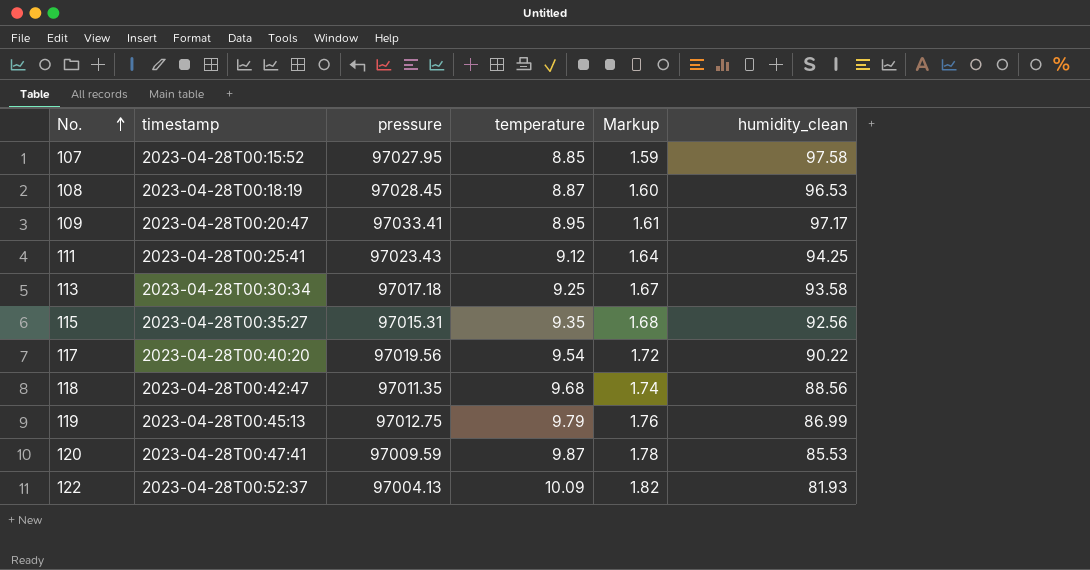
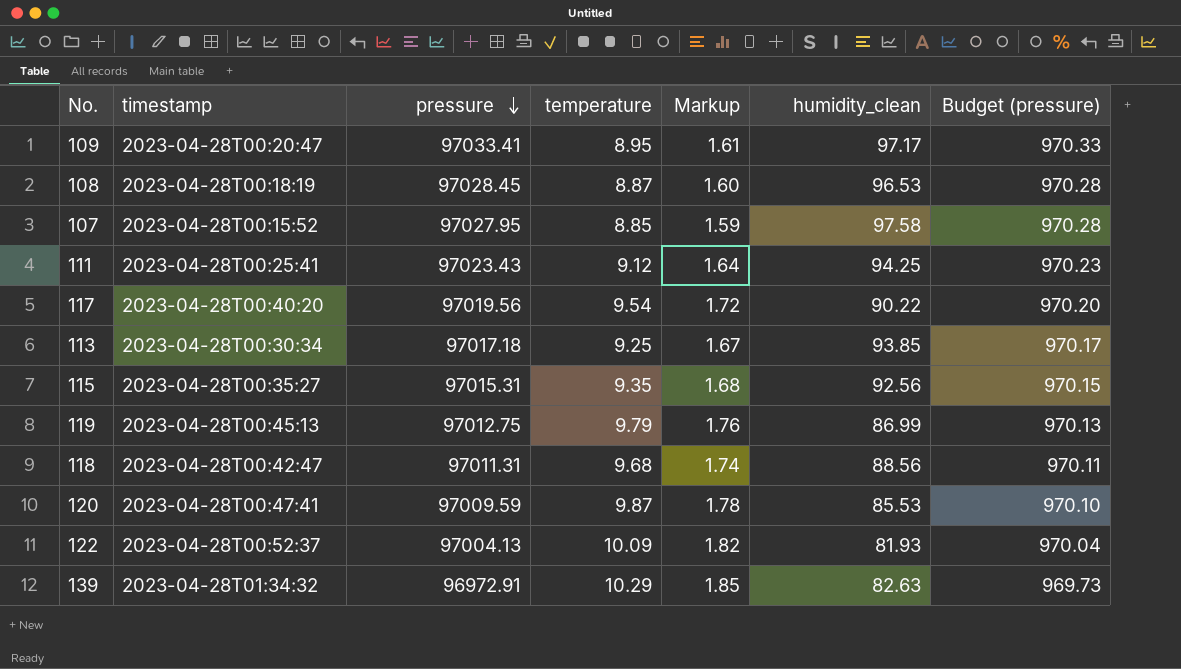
row order: No. ascending -> pressure descending
column Budget (pressure) | formula: none -> [pressure] * 0.01
113 | humidity_clean: 93.58 -> 93.85
118 | pressure: 97011.35 -> 97011.31
row 139: none -> 2023-04-28T01:34:32 | 96972.91 | 10.29 | 1.85 | 82.63 | 969.73

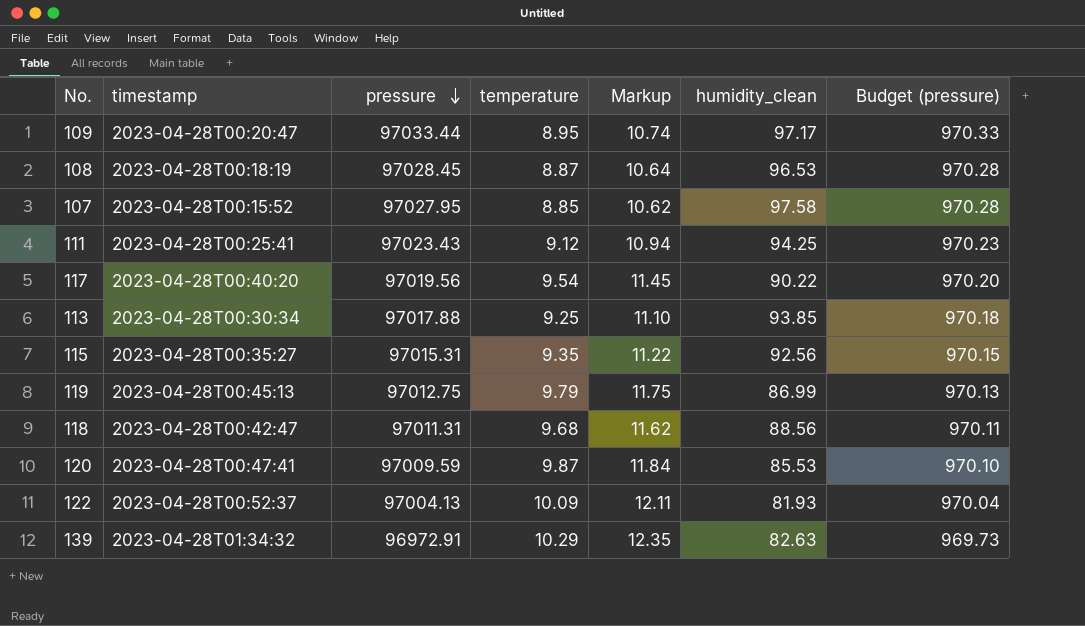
column Markup | formula: [temperature] * 0.18 -> [temperature] * 1.2
109 | pressure: 97033.41 -> 97033.44
113 | pressure: 97017.18 -> 97017.88
113 | Budget (pressure): 970.17 -> 970.18

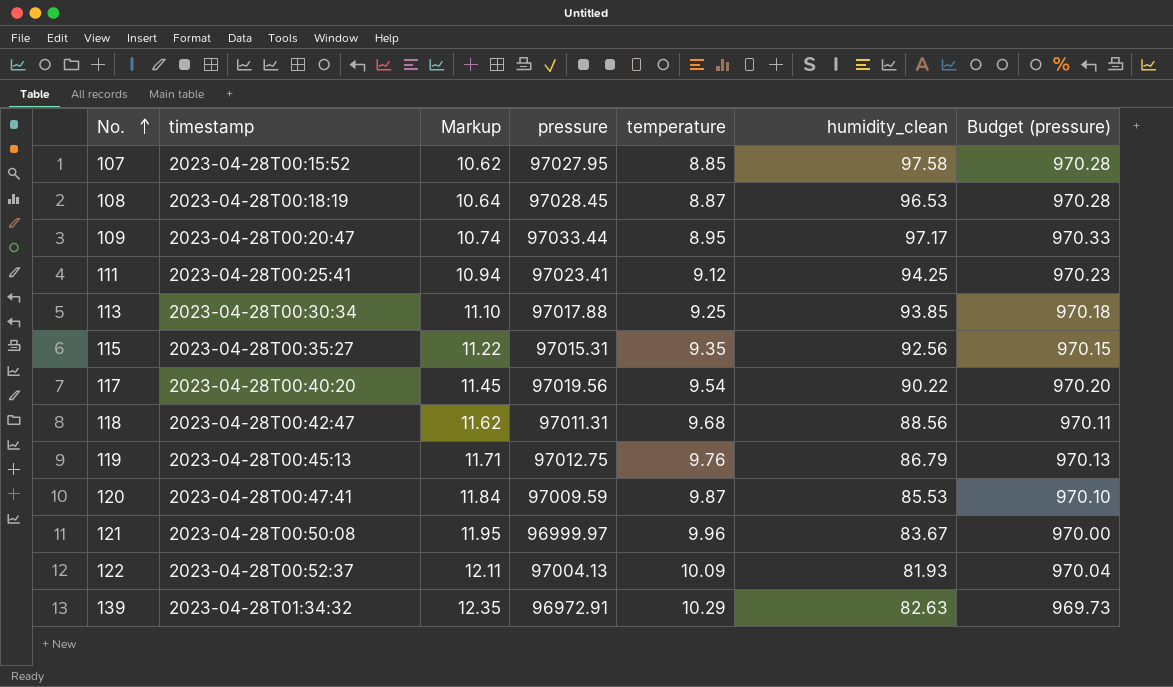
row order: pressure descending -> No. ascending
column Markup | position: 5 -> 3
111 | pressure: 97023.43 -> 97023.41
119 | Markup: 11.75 -> 11.71
119 | temperature: 9.79 -> 9.76
119 | humidity_clean: 86.99 -> 86.79
row 121: none -> 2023-04-28T00:50:08 | 11.95 | 96999.97 | 9.96 | 83.67 | 970.00

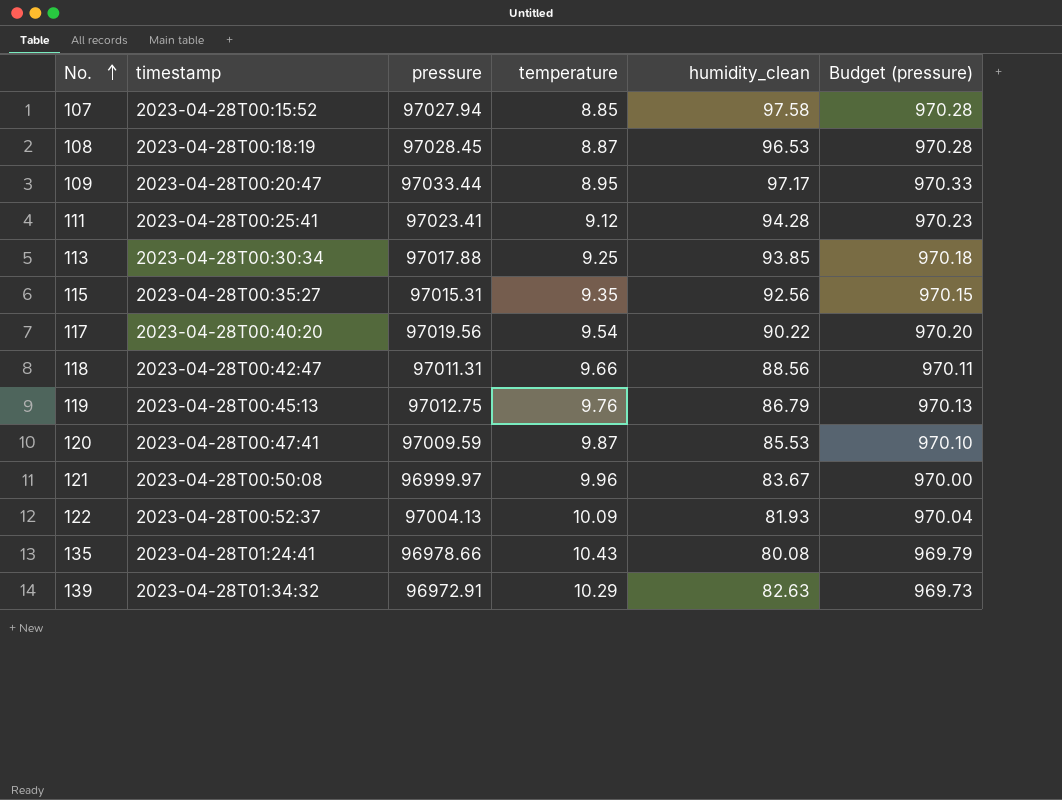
column Markup | formula: [temperature] * 1.2 -> none
107 | pressure: 97027.95 -> 97027.94
111 | humidity_clean: 94.25 -> 94.28
118 | temperature: 9.68 -> 9.66
row 135: none -> 2023-04-28T01:24:41 | 96978.66 | 10.43 | 80.08 | 969.79

